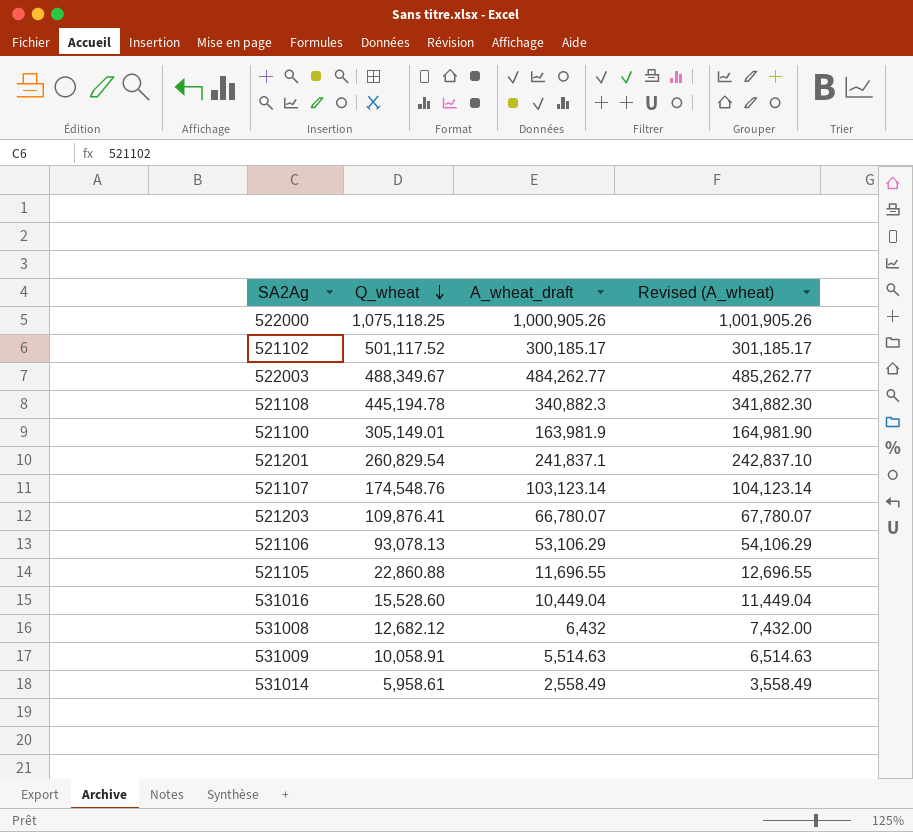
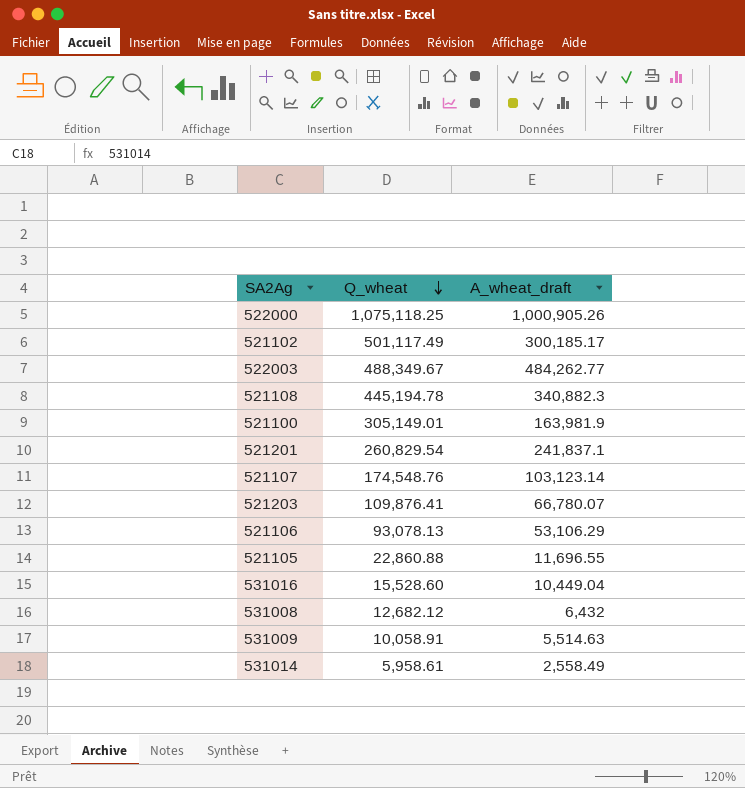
column Revised (A_wheat) | formula: [A_wheat_draft] + 1000 -> none
521102 | Q_wheat: 501,117.52 -> 501,117.49

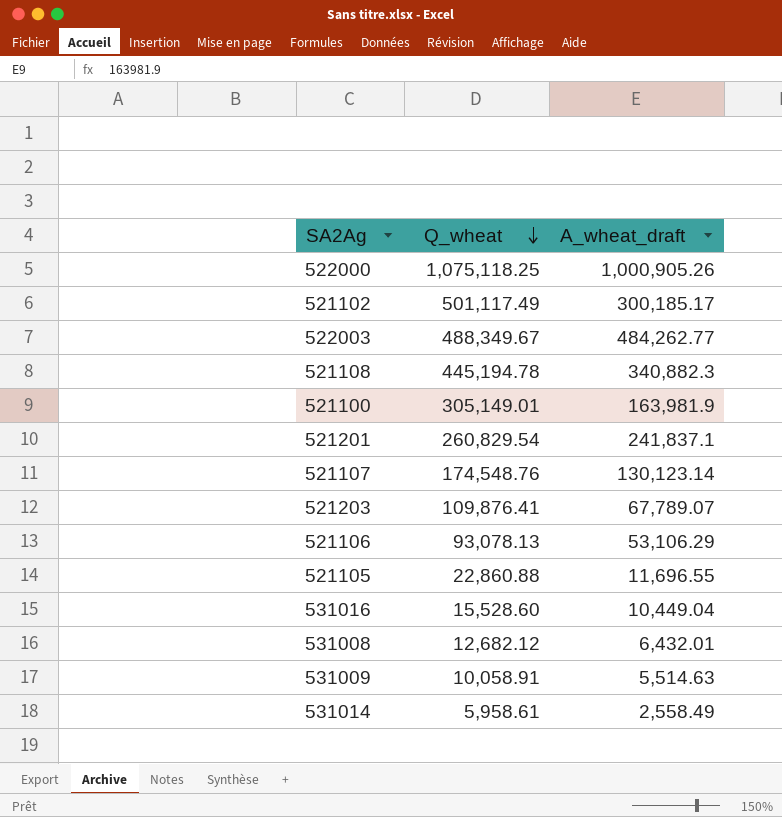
521107 | A_wheat_draft: 103,123.14 -> 130,123.14
521203 | A_wheat_draft: 66,780.07 -> 67,789.07
531008 | A_wheat_draft: 6,432 -> 6,432.01

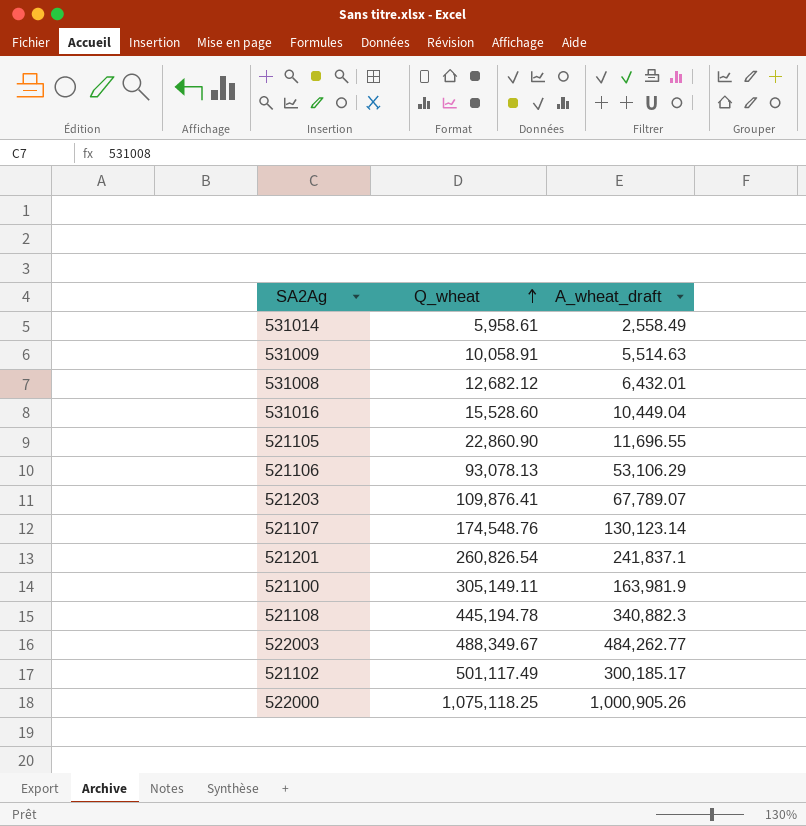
row order: Q_wheat descending -> Q_wheat ascending
521105 | Q_wheat: 22,860.88 -> 22,860.90
521201 | Q_wheat: 260,829.54 -> 260,826.54
521100 | Q_wheat: 305,149.01 -> 305,149.11

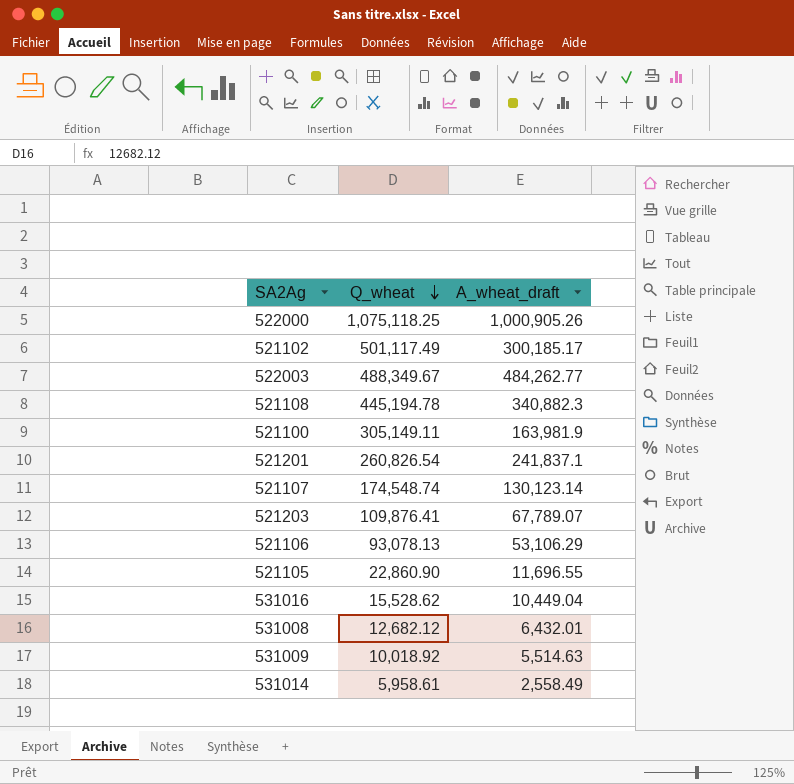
row order: Q_wheat ascending -> Q_wheat descending
521107 | Q_wheat: 174,548.76 -> 174,548.74
531016 | Q_wheat: 15,528.60 -> 15,528.62
531009 | Q_wheat: 10,058.91 -> 10,018.92

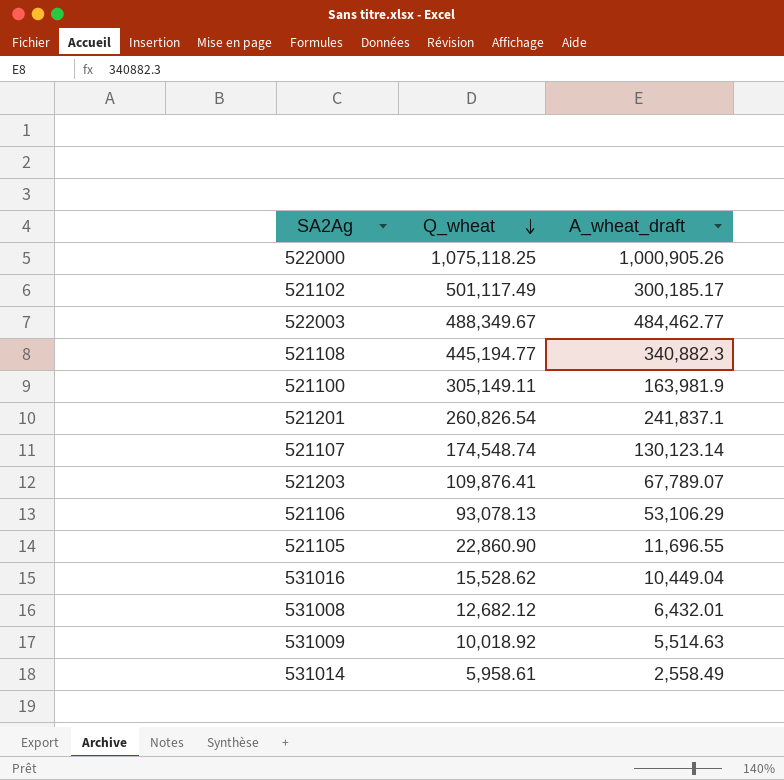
522003 | A_wheat_draft: 484,262.77 -> 484,462.77
521108 | Q_wheat: 445,194.78 -> 445,194.77

